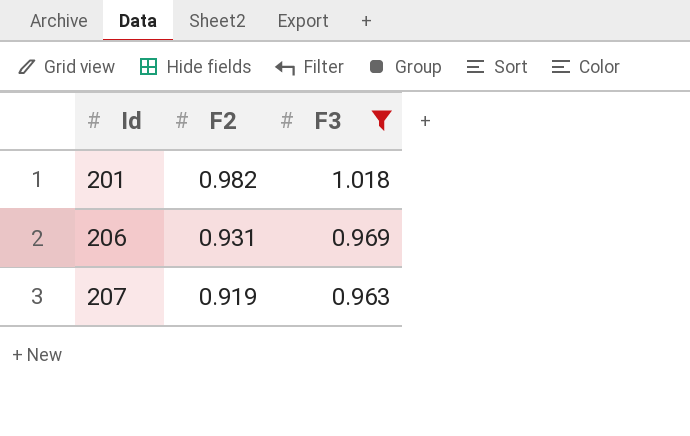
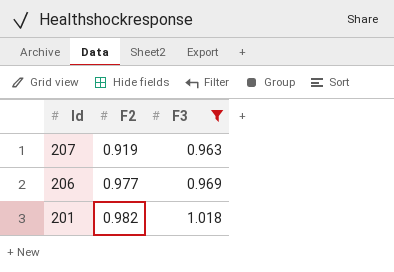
row order: Id ascending -> Id descending
206 | F2: 0.931 -> 0.977

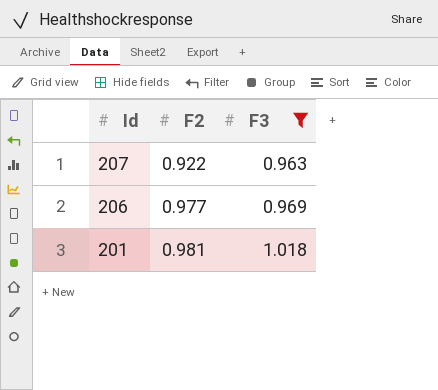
207 | F2: 0.919 -> 0.922
201 | F2: 0.982 -> 0.981

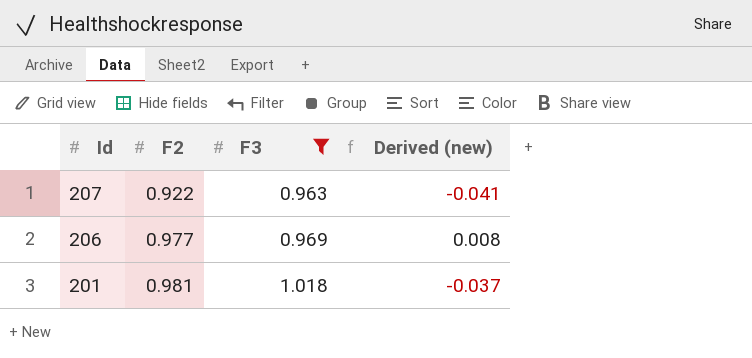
column Derived (new) | formula: none -> [F2] - [F3]

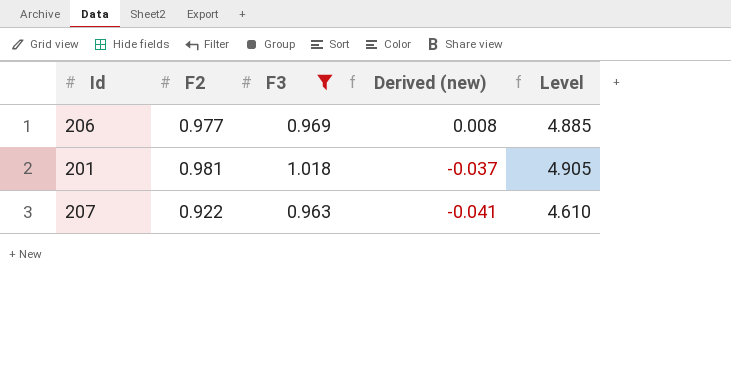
row order: Id descending -> Derived (new) descending
column Level | formula: none -> [F2] * 5

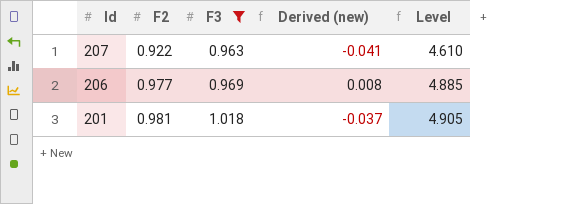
row order: Derived (new) descending -> Id descending

